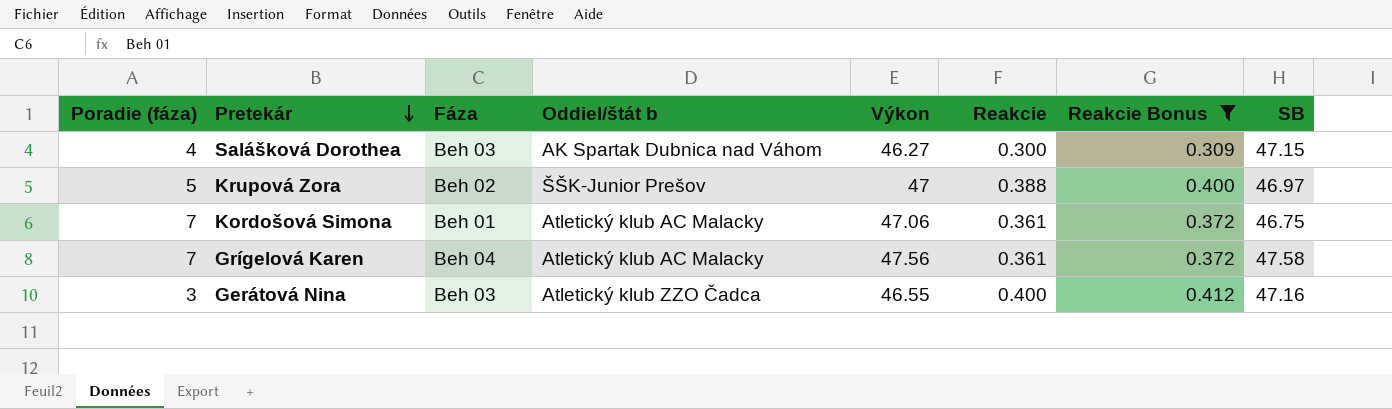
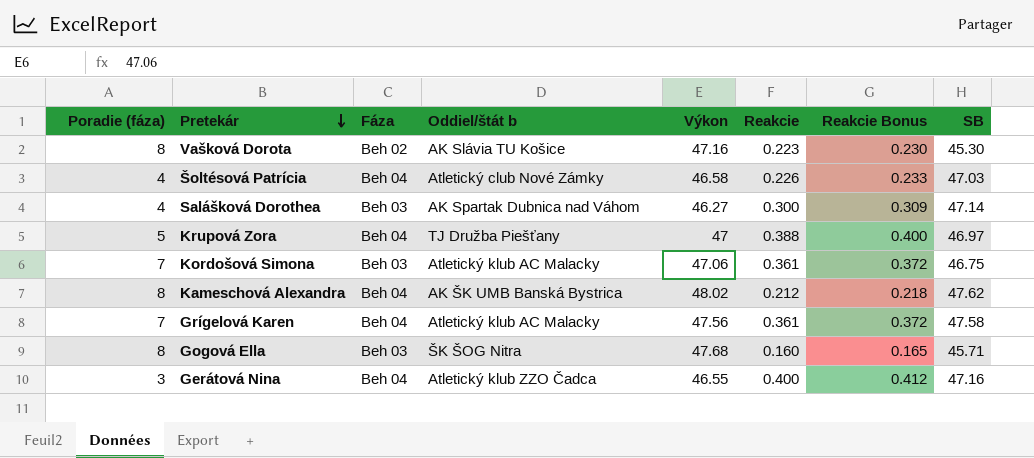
filter: Reakcie Bonus >= 0.309 -> none
Salášková Dorothea | SB: 47.15 -> 47.14
Krupová Zora | Fáza: Beh 02 -> Beh 04
Krupová Zora | Oddiel/štát b: ŠŠK-Junior Prešov -> TJ Družba Piešťany
Kordošová Simona | Fáza: Beh 01 -> Beh 03
Gerátová Nina | Fáza: Beh 03 -> Beh 04

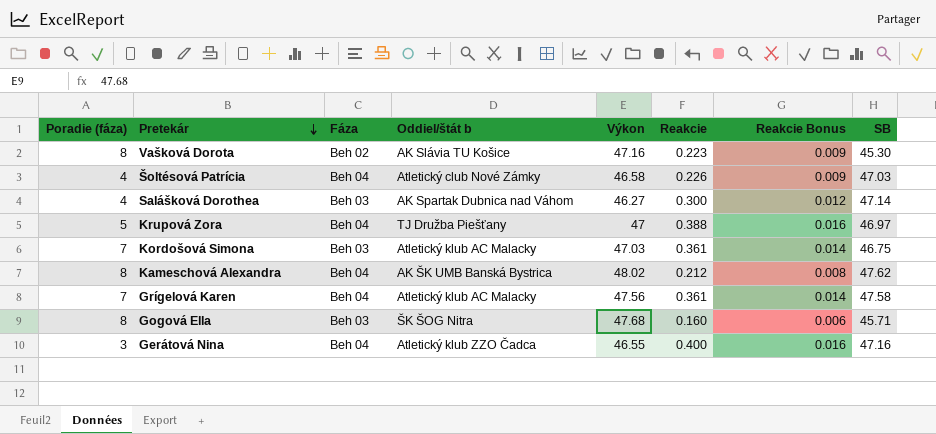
column Reakcie Bonus | formula: [Reakcie] * 1.03 -> [Reakcie] * 0.04
Kordošová Simona | Výkon: 47.06 -> 47.03

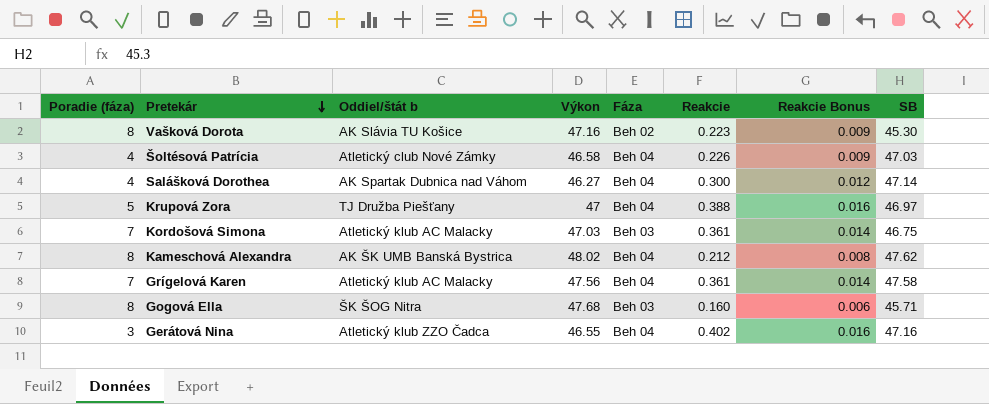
column Fáza | position: 3 -> 5
Salášková Dorothea | Fáza: Beh 03 -> Beh 04
Gerátová Nina | Reakcie: 0.400 -> 0.402

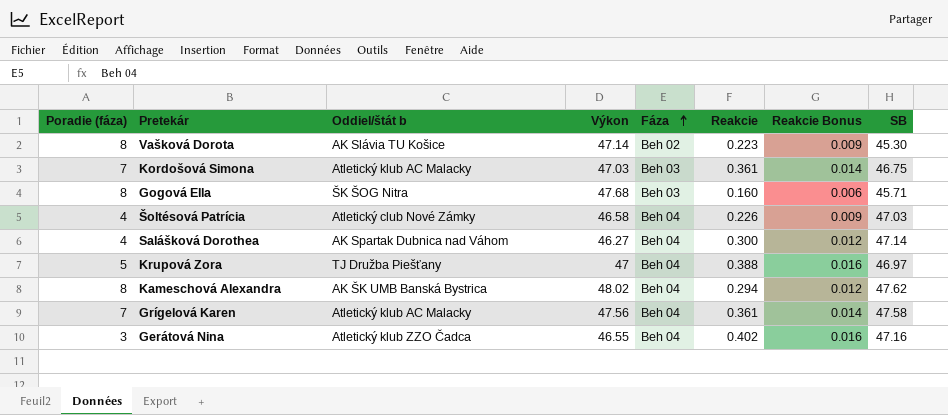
row order: Pretekár descending -> Fáza ascending
Vašková Dorota | Výkon: 47.16 -> 47.14
Kameschová Alexandra | Reakcie: 0.212 -> 0.294
Kameschová Alexandra | Reakcie Bonus: 0.008 -> 0.012

